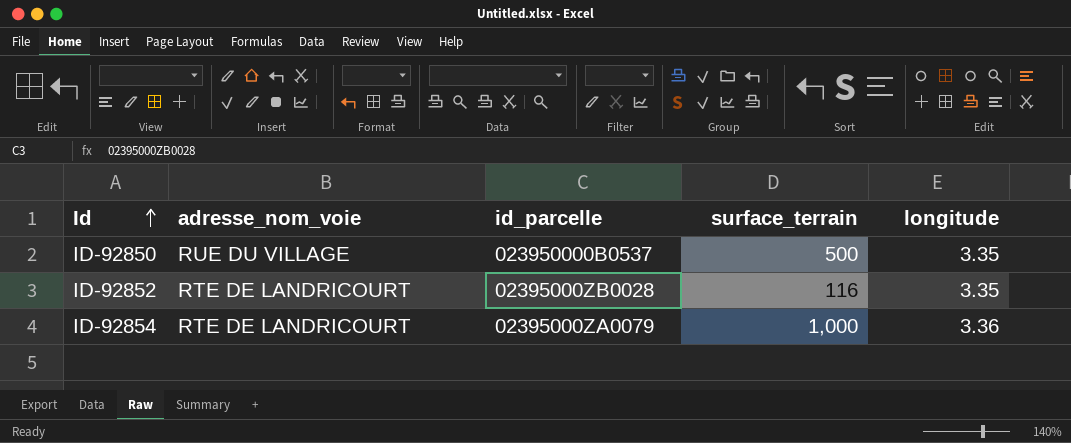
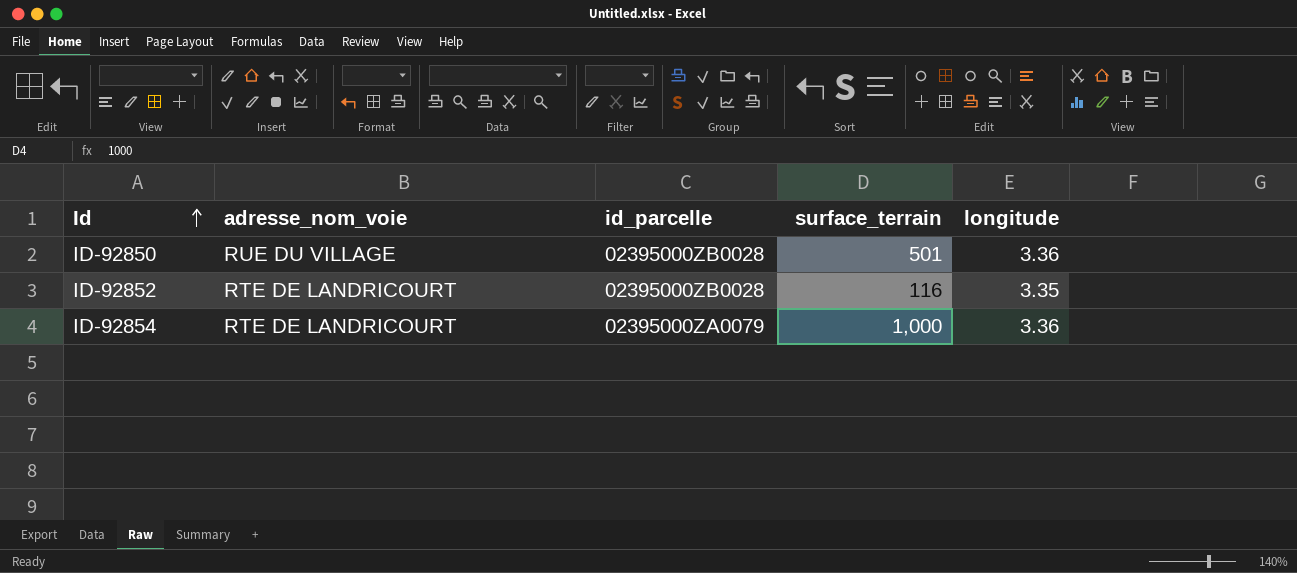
ID-92850 | id_parcelle: 023950000B0537 -> 02395000ZB0028
ID-92850 | surface_terrain: 500 -> 501
ID-92850 | longitude: 3.35 -> 3.36

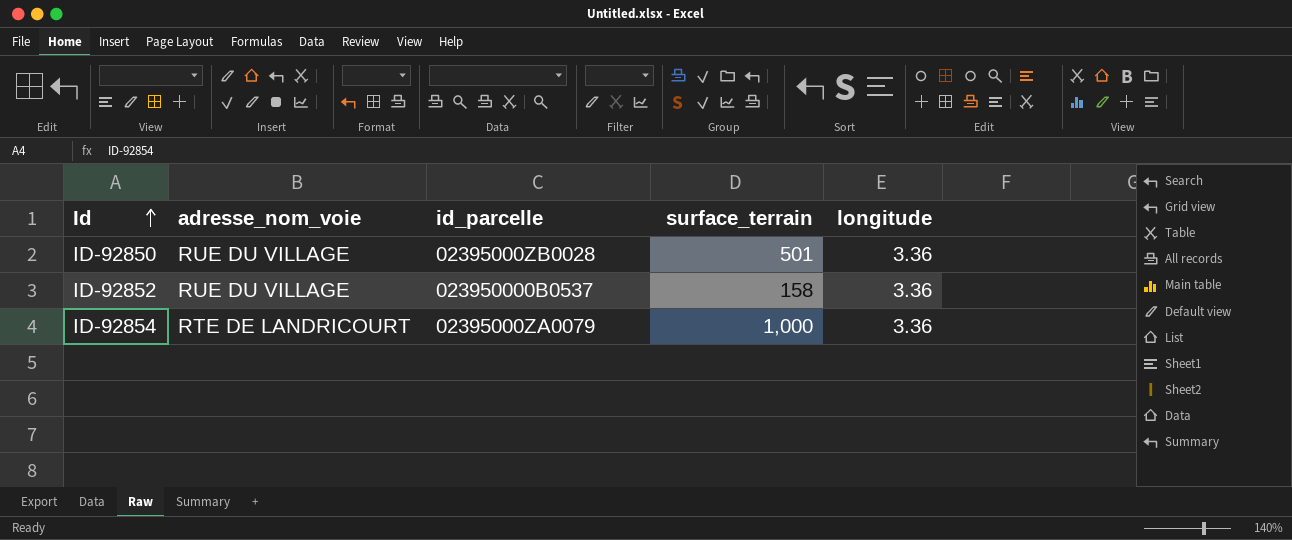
ID-92852 | adresse_nom_voie: RTE DE LANDRICOURT -> RUE DU VILLAGE
ID-92852 | id_parcelle: 02395000ZB0028 -> 023950000B0537
ID-92852 | surface_terrain: 116 -> 158
ID-92852 | longitude: 3.35 -> 3.36

